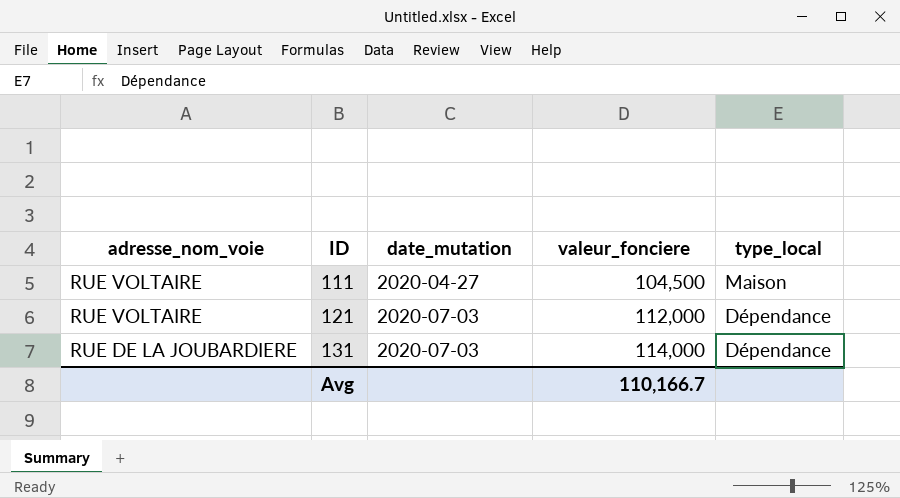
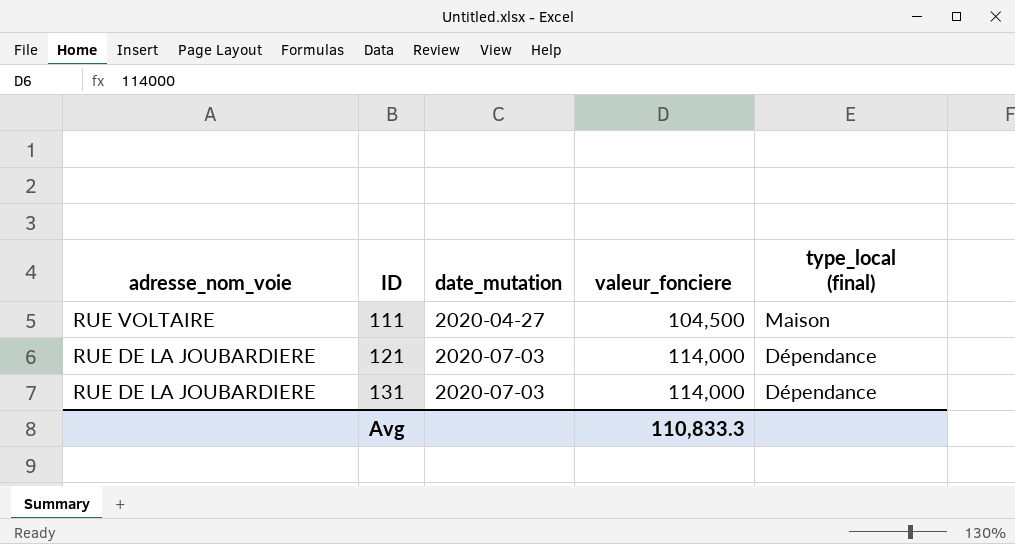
column name: type_local -> type_local (final)
121 | adresse_nom_voie: RUE VOLTAIRE -> RUE DE LA JOUBARDIERE
121 | valeur_fonciere: 112,000 -> 114,000
Avg | valeur_fonciere: 110,166.7 -> 110,833.3

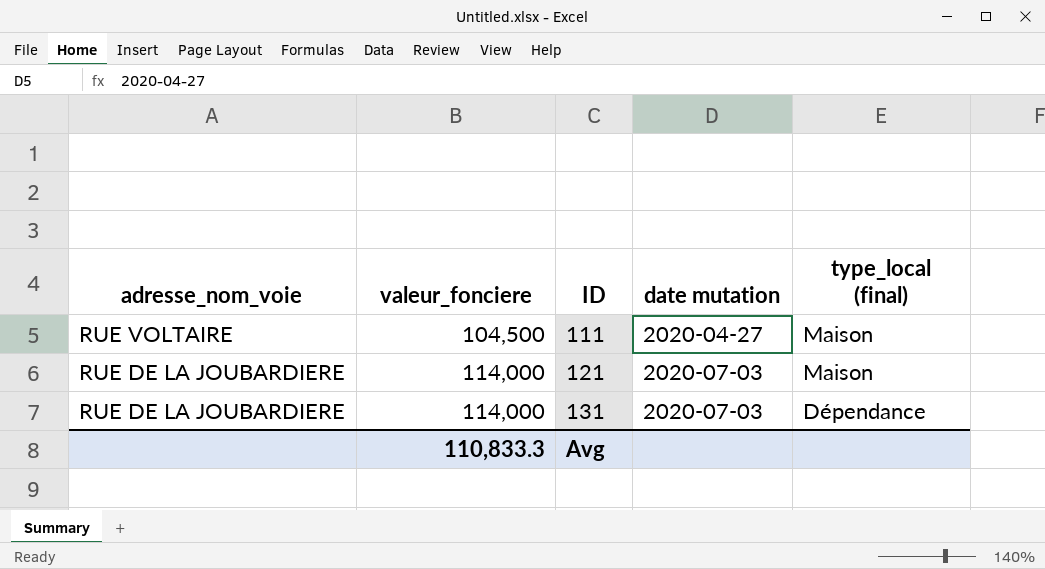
column valeur_fonciere | position: 4 -> 2
column name: date_mutation -> date mutation
121 | type_local (final): Dépendance -> Maison

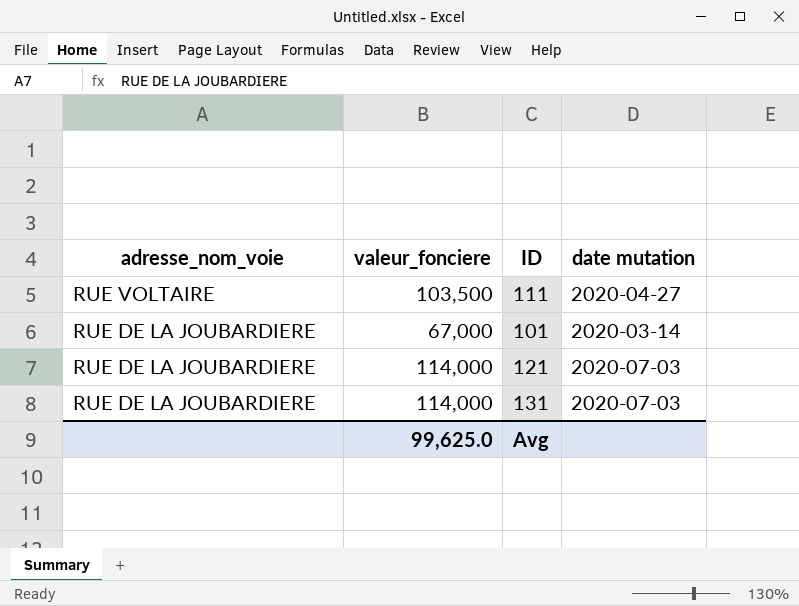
column type_local (final) | position: 5 -> none
111 | valeur_fonciere: 104,500 -> 103,500
row 101: none -> RUE DE LA JOUBARDIERE | 67,000 | 2020-03-14
Avg | valeur_fonciere: 110,833.3 -> 99,625.0

